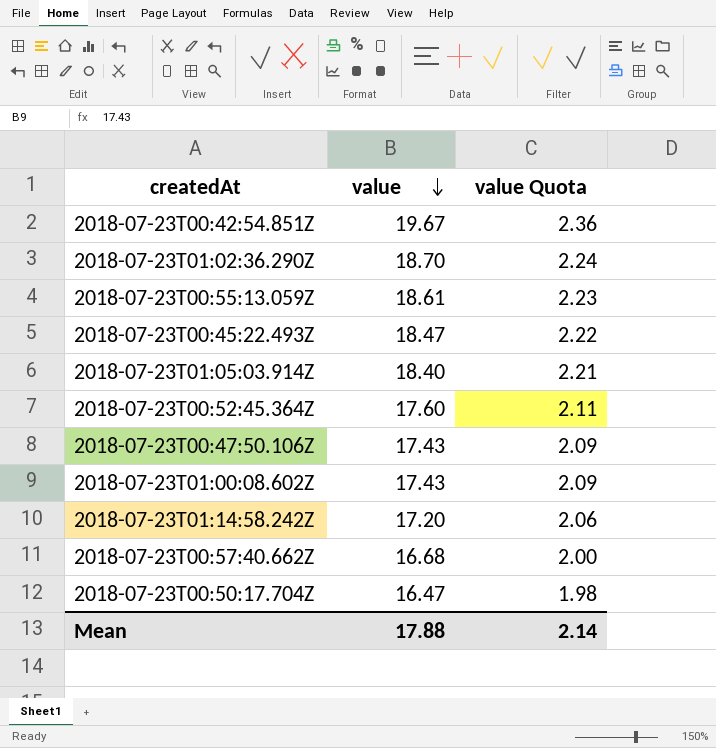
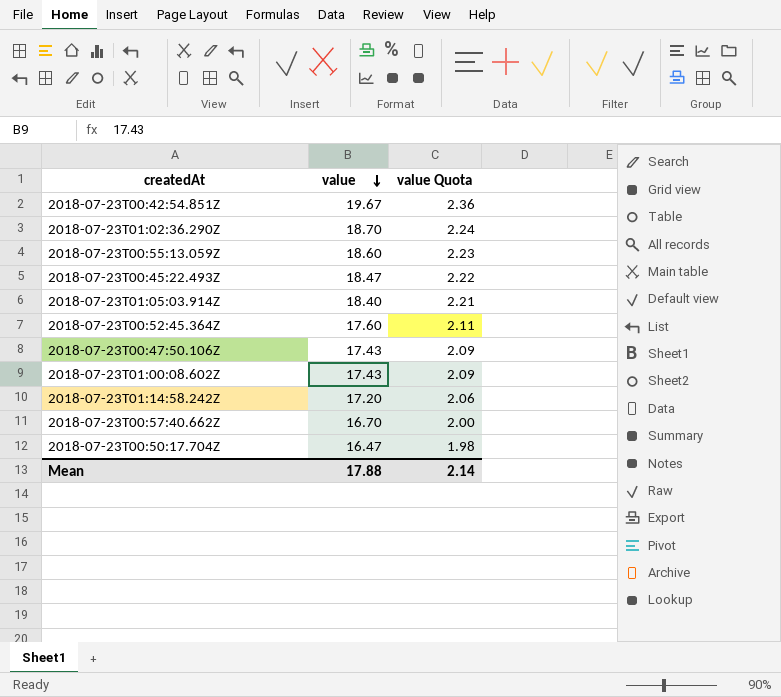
2018-07-23T00:55:13.059Z | value: 18.61 -> 18.60
2018-07-23T00:57:40.662Z | value: 16.68 -> 16.70

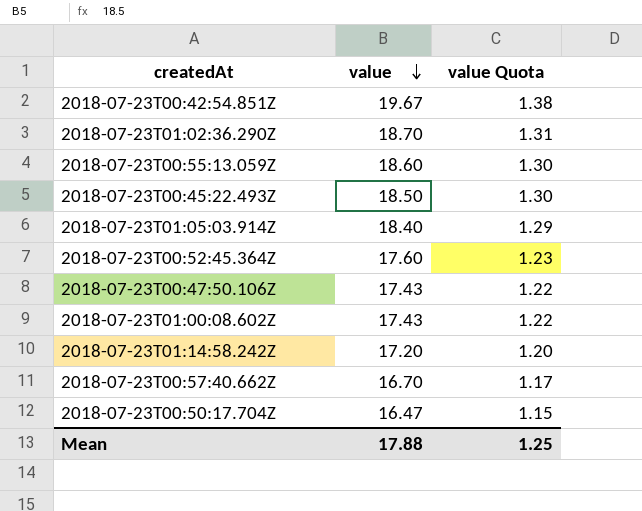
column value Quota | formula: [value] * 0.12 -> [value] * 0.07
2018-07-23T00:45:22.493Z | value: 18.47 -> 18.50
Mean | value Quota: 2.14 -> 1.25

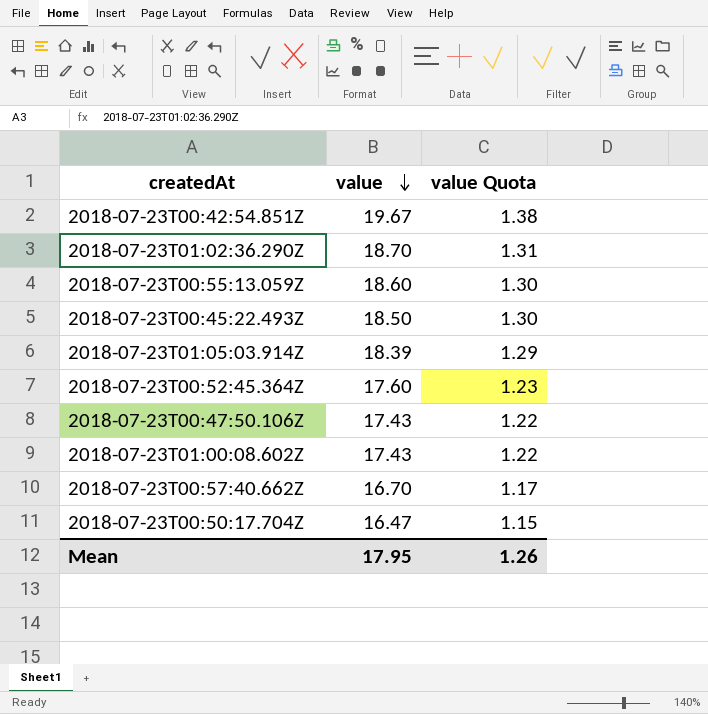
row 2018-07-23T01:14:58.242Z: 17.20 | 1.20 -> none
2018-07-23T01:05:03.914Z | value: 18.40 -> 18.39
Mean | value: 17.88 -> 17.95
Mean | value Quota: 1.25 -> 1.26

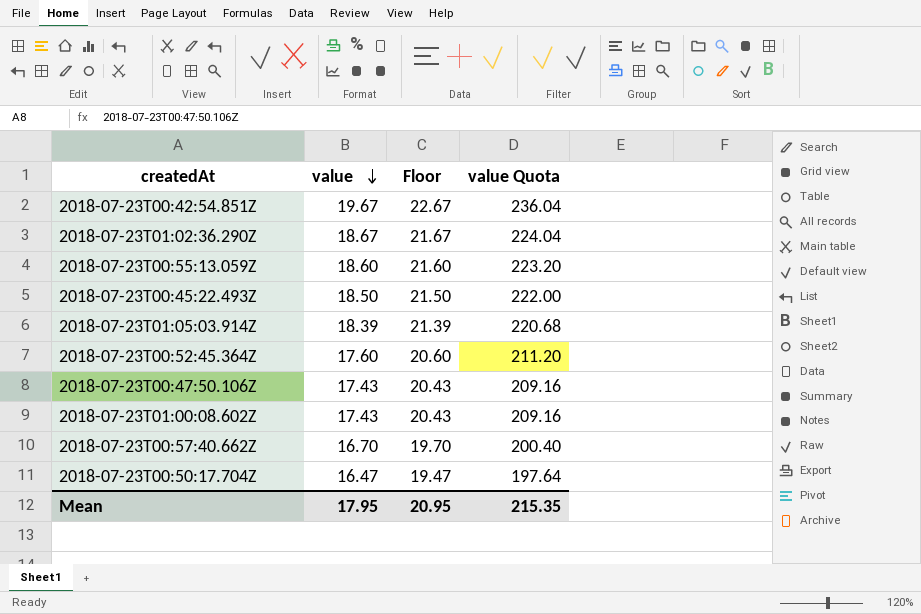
column Floor | formula: none -> [value] + 3
column value Quota | formula: [value] * 0.07 -> [value] * 12
2018-07-23T01:02:36.290Z | value: 18.70 -> 18.67
Mean | value Quota: 1.26 -> 215.35

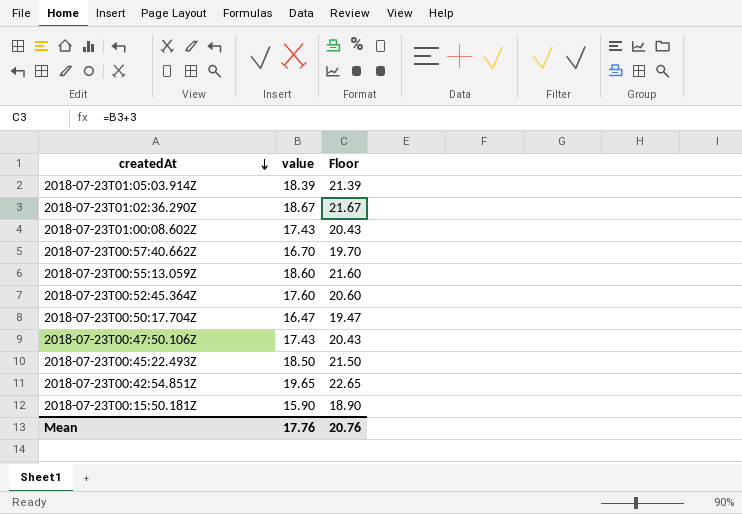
row order: value descending -> createdAt descending
column value Quota | formula: [value] * 12 -> none
2018-07-23T00:42:54.851Z | value: 19.67 -> 19.65
2018-07-23T00:42:54.851Z | Floor: 22.67 -> 22.65
row 2018-07-23T00:15:50.181Z: none -> 15.90 | 18.90
Mean | value: 17.95 -> 17.76
Mean | Floor: 20.95 -> 20.76

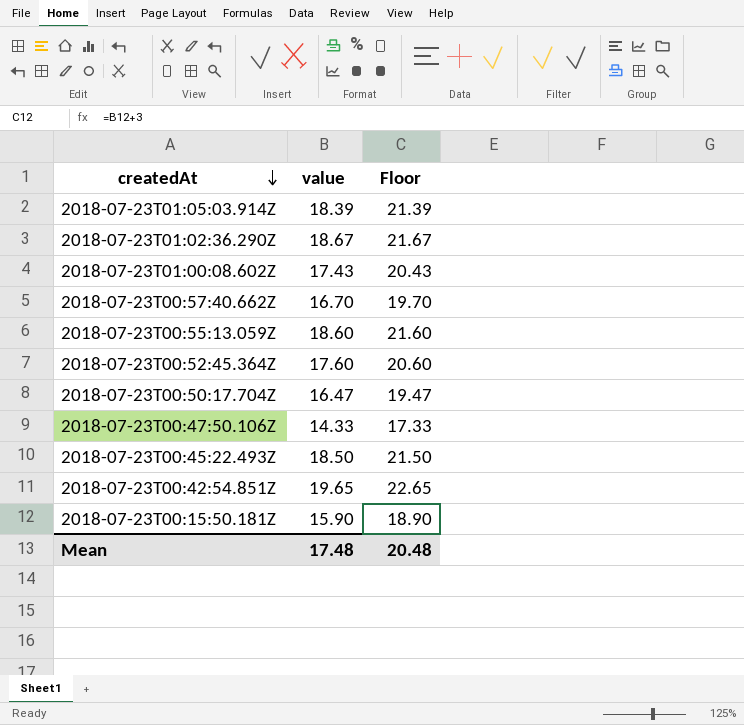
2018-07-23T00:47:50.106Z | value: 17.43 -> 14.33
2018-07-23T00:47:50.106Z | Floor: 20.43 -> 17.33
Mean | value: 17.76 -> 17.48
Mean | Floor: 20.76 -> 20.48

